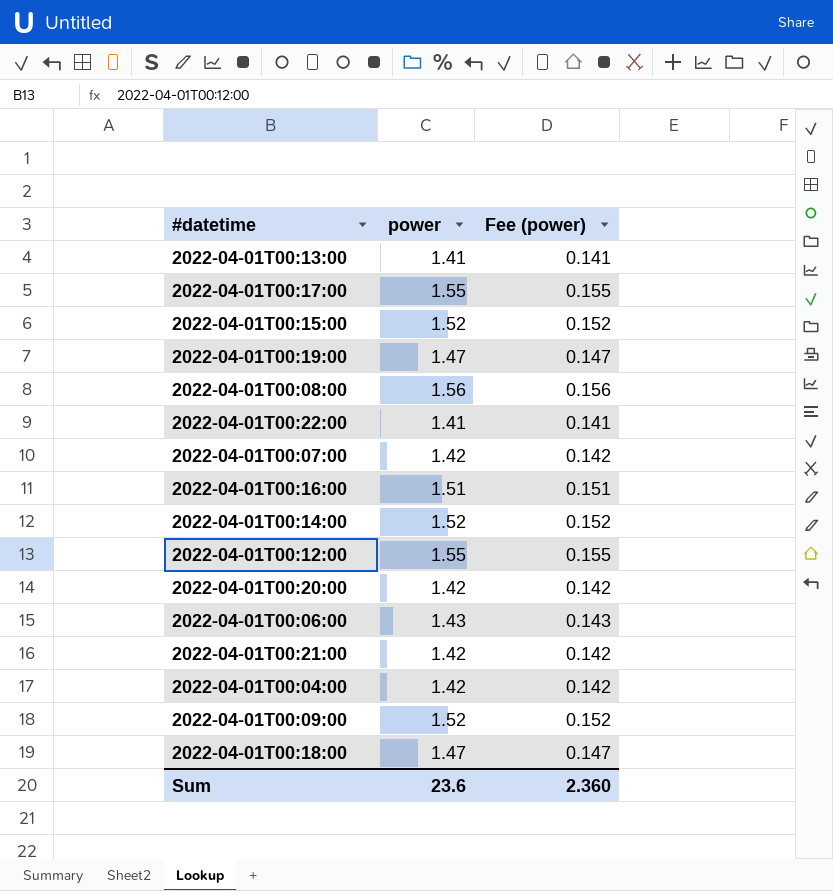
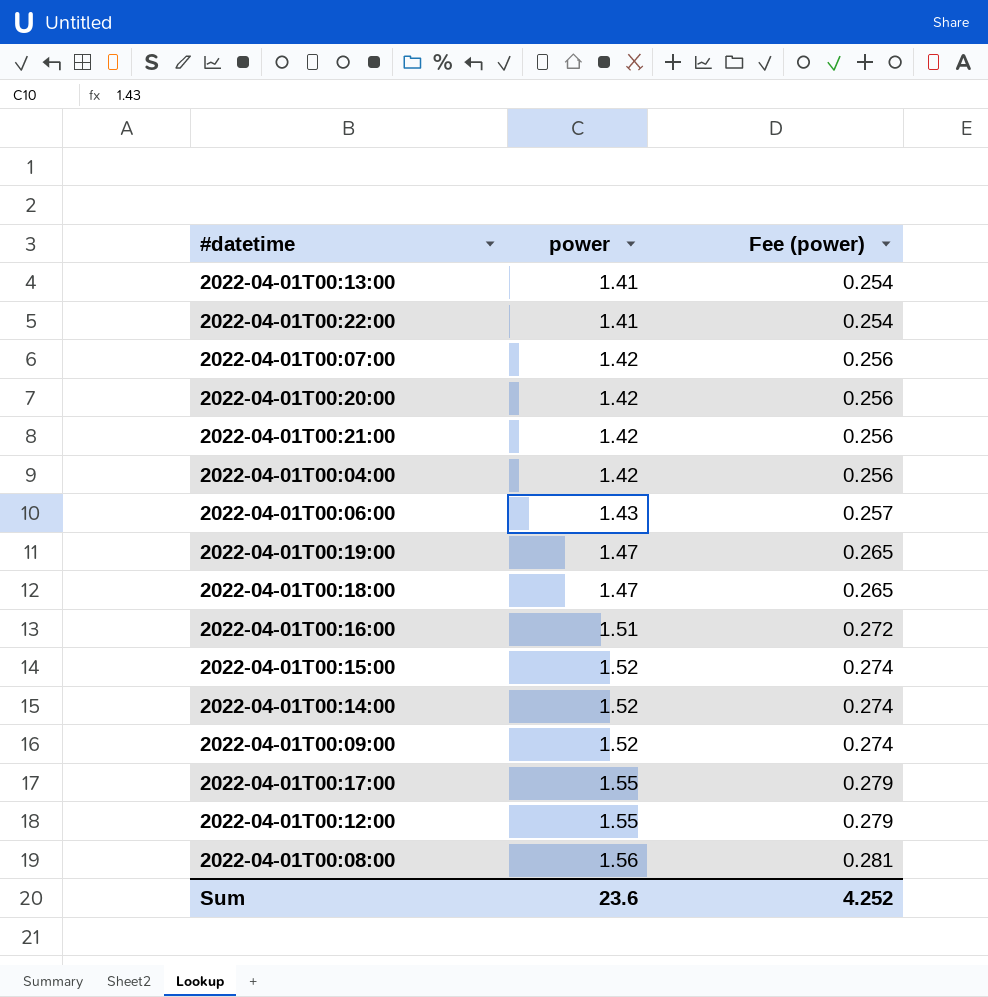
row order: none -> power ascending
column Fee (power) | formula: [power] * 0.1 -> [power] * 0.18
Sum | Fee (power): 2.360 -> 4.252

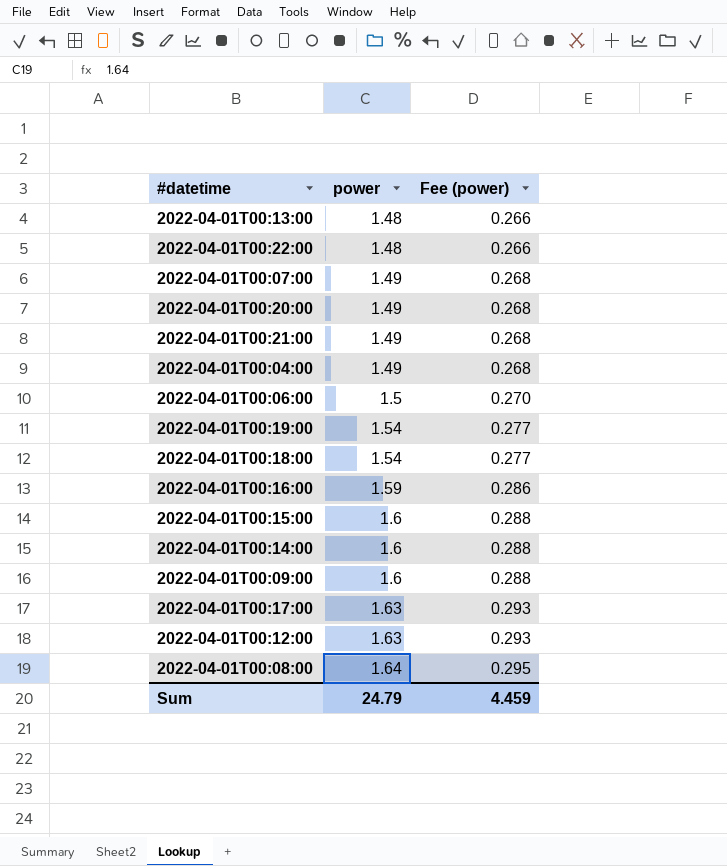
2022-04-01T00:13:00 | power: 1.41 -> 1.48
2022-04-01T00:13:00 | Fee (power): 0.254 -> 0.266
2022-04-01T00:22:00 | power: 1.41 -> 1.48
2022-04-01T00:22:00 | Fee (power): 0.254 -> 0.266
2022-04-01T00:07:00 | power: 1.42 -> 1.49
2022-04-01T00:07:00 | Fee (power): 0.256 -> 0.268
2022-04-01T00:20:00 | power: 1.42 -> 1.49
2022-04-01T00:20:00 | Fee (power): 0.256 -> 0.268
2022-04-01T00:21:00 | power: 1.42 -> 1.49
2022-04-01T00:21:00 | Fee (power): 0.256 -> 0.268
2022-04-01T00:04:00 | power: 1.42 -> 1.49
2022-04-01T00:04:00 | Fee (power): 0.256 -> 0.268
2022-04-01T00:06:00 | power: 1.43 -> 1.5
2022-04-01T00:06:00 | Fee (power): 0.257 -> 0.270
2022-04-01T00:19:00 | power: 1.47 -> 1.54
2022-04-01T00:19:00 | Fee (power): 0.265 -> 0.277
2022-04-01T00:18:00 | power: 1.47 -> 1.54
2022-04-01T00:18:00 | Fee (power): 0.265 -> 0.277
2022-04-01T00:16:00 | power: 1.51 -> 1.59
2022-04-01T00:16:00 | Fee (power): 0.272 -> 0.286
2022-04-01T00:15:00 | power: 1.52 -> 1.6
2022-04-01T00:15:00 | Fee (power): 0.274 -> 0.288
2022-04-01T00:14:00 | power: 1.52 -> 1.6
2022-04-01T00:14:00 | Fee (power): 0.274 -> 0.288
2022-04-01T00:09:00 | power: 1.52 -> 1.6
2022-04-01T00:09:00 | Fee (power): 0.274 -> 0.288
2022-04-01T00:17:00 | power: 1.55 -> 1.63
2022-04-01T00:17:00 | Fee (power): 0.279 -> 0.293
2022-04-01T00:12:00 | power: 1.55 -> 1.63
2022-04-01T00:12:00 | Fee (power): 0.279 -> 0.293
2022-04-01T00:08:00 | power: 1.56 -> 1.64
2022-04-01T00:08:00 | Fee (power): 0.281 -> 0.295
Sum | power: 23.6 -> 24.79
Sum | Fee (power): 4.252 -> 4.459

